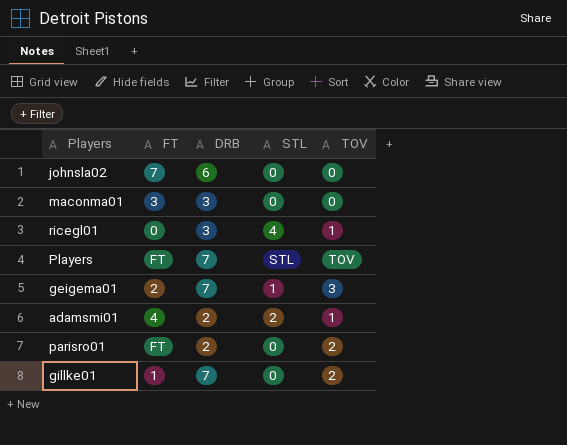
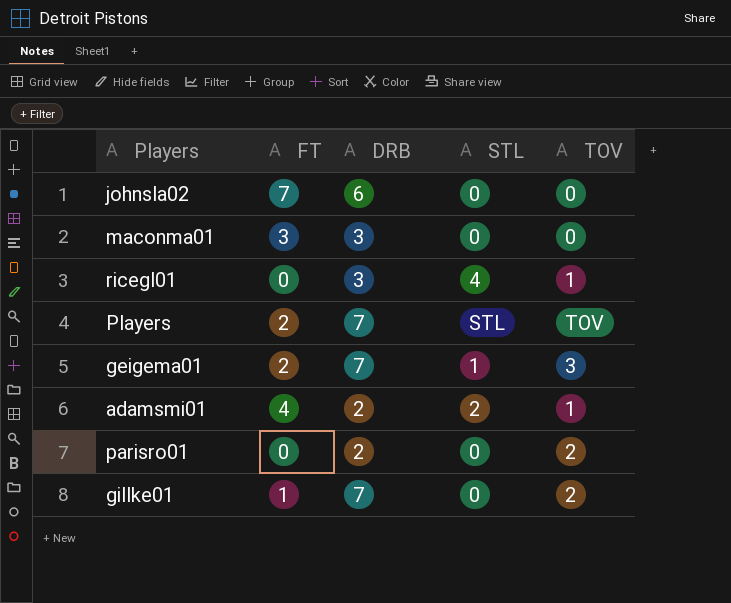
Players | FT: FT -> 2
parisro01 | FT: FT -> 0

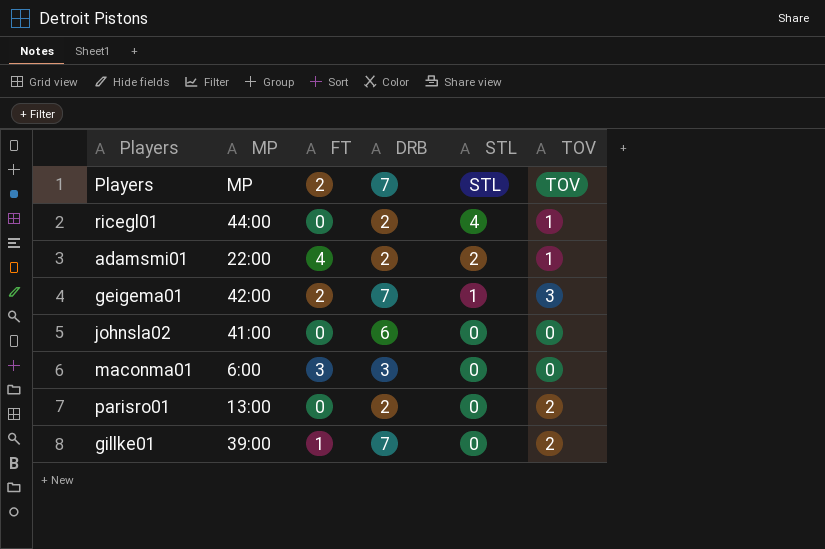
row order: none -> STL descending
column MP | position: none -> 2
ricegl01 | DRB: 3 -> 2
johnsla02 | FT: 7 -> 0

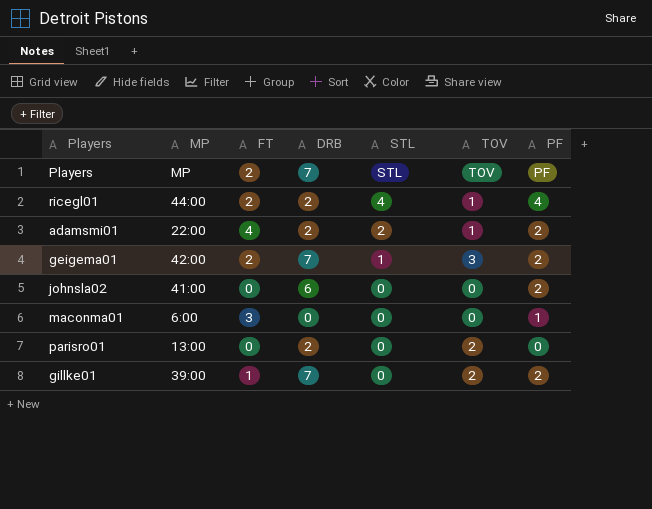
column PF | position: none -> 7
ricegl01 | FT: 0 -> 2
maconma01 | DRB: 3 -> 0

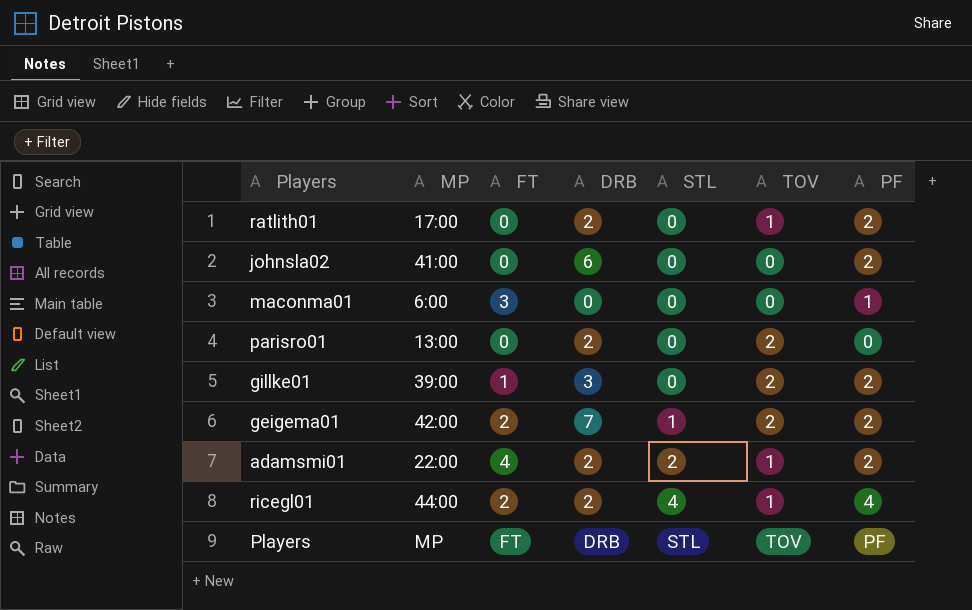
row order: STL descending -> STL ascending
row ratlith01: none -> 17:00 | 0 | 2 | 0 | 1 | 2
gillke01 | DRB: 7 -> 3
geigema01 | TOV: 3 -> 2
Players | FT: 2 -> FT
Players | DRB: 7 -> DRB

